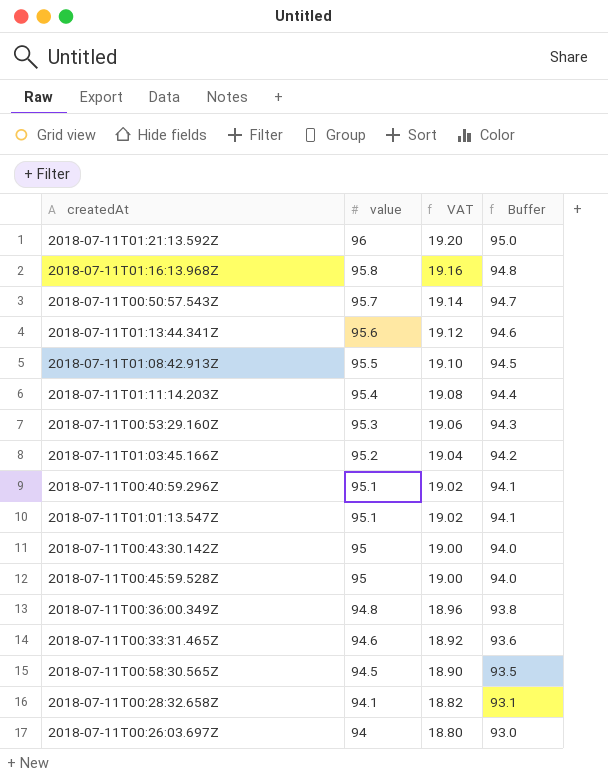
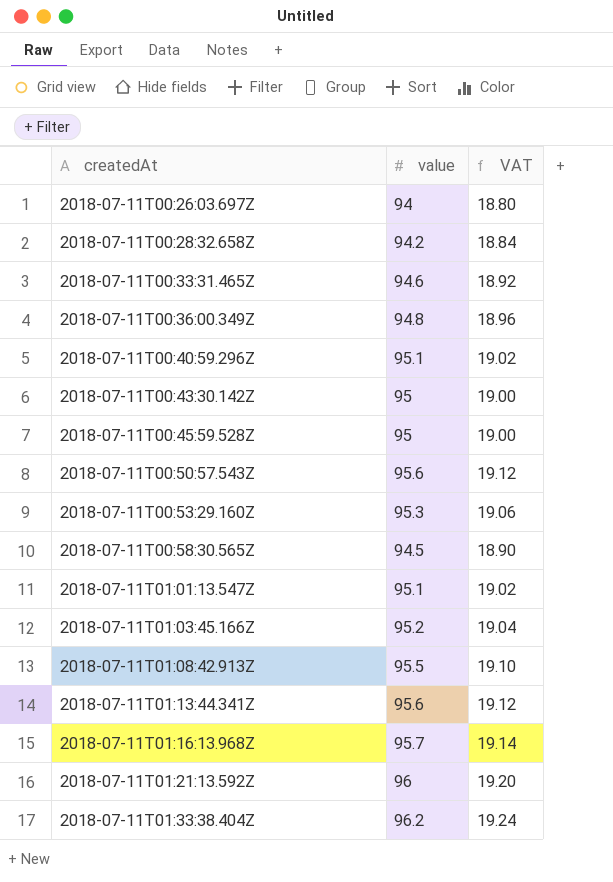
row order: value descending -> createdAt ascending
column Buffer | formula: [value] - 1 -> none
row 2018-07-11T01:11:14.203Z: 95.4 | 19.08 | 94.4 -> none
2018-07-11T00:28:32.658Z | value: 94.1 -> 94.2
2018-07-11T00:28:32.658Z | VAT: 18.82 -> 18.84
2018-07-11T00:50:57.543Z | value: 95.7 -> 95.6
2018-07-11T00:50:57.543Z | VAT: 19.14 -> 19.12
2018-07-11T01:16:13.968Z | value: 95.8 -> 95.7
2018-07-11T01:16:13.968Z | VAT: 19.16 -> 19.14
row 2018-07-11T01:33:38.404Z: none -> 96.2 | 19.24

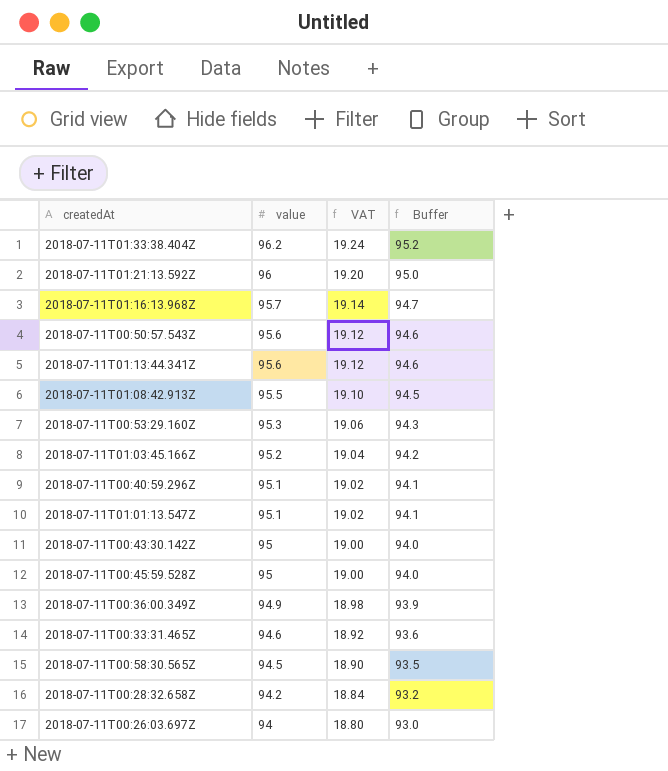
row order: createdAt ascending -> value descending
column Buffer | formula: none -> [value] - 1
2018-07-11T00:36:00.349Z | value: 94.8 -> 94.9
2018-07-11T00:36:00.349Z | VAT: 18.96 -> 18.98

